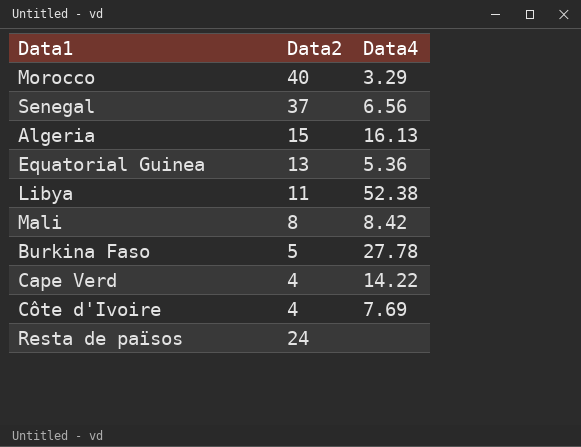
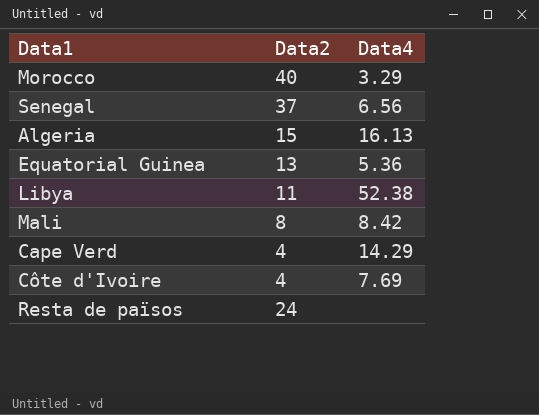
row Burkina Faso: 5 | 27.78 -> none
Cape Verd | Data4: 14.22 -> 14.29

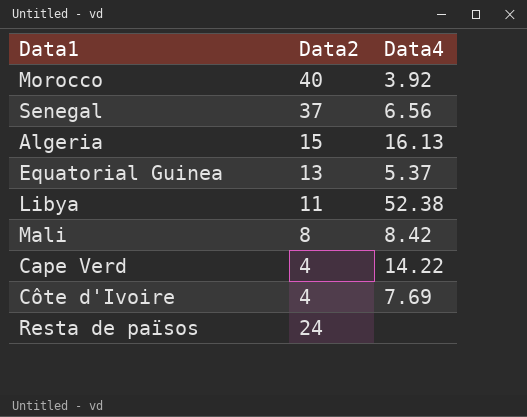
Morocco | Data4: 3.29 -> 3.92
Equatorial Guinea | Data4: 5.36 -> 5.37
Cape Verd | Data4: 14.29 -> 14.22

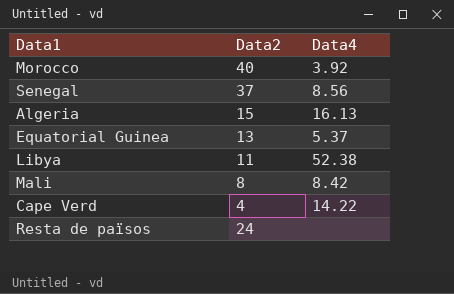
row Côte d'Ivoire: 4 | 7.69 -> none
Senegal | Data4: 6.56 -> 8.56

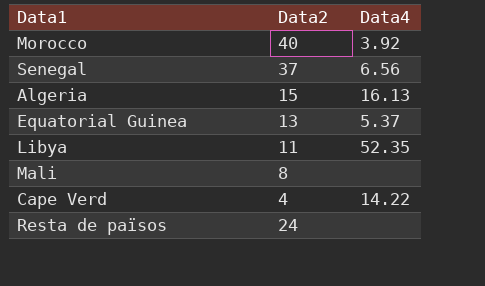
Senegal | Data4: 8.56 -> 6.56
Libya | Data4: 52.38 -> 52.35
Mali | Data4: 8.42 -> none

